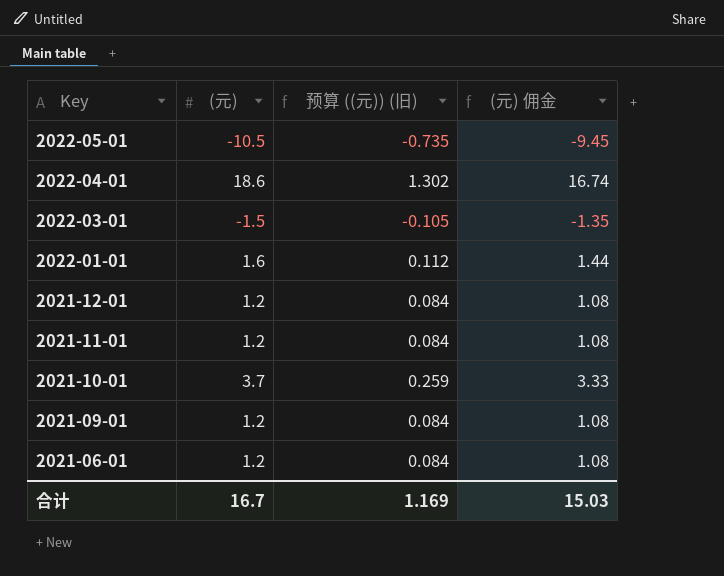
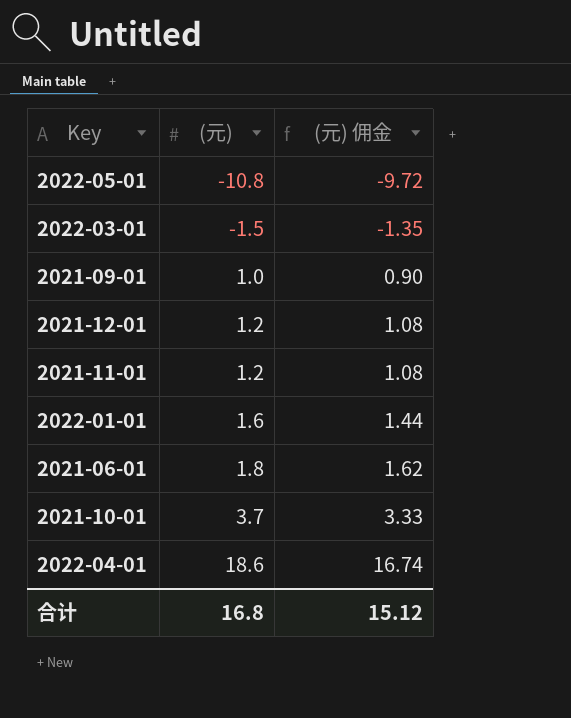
row order: Key descending -> (元) ascending
column 预算 ((元)) (旧) | formula: [(元)] * 0.07 -> none
2022-05-01 | (元): -10.5 -> -10.8
2022-05-01 | (元) 佣金: -9.45 -> -9.72
2021-09-01 | (元): 1.2 -> 1.0
2021-09-01 | (元) 佣金: 1.08 -> 0.90
2021-06-01 | (元): 1.2 -> 1.8
2021-06-01 | (元) 佣金: 1.08 -> 1.62
合计 | (元): 16.7 -> 16.8
合计 | (元) 佣金: 15.03 -> 15.12

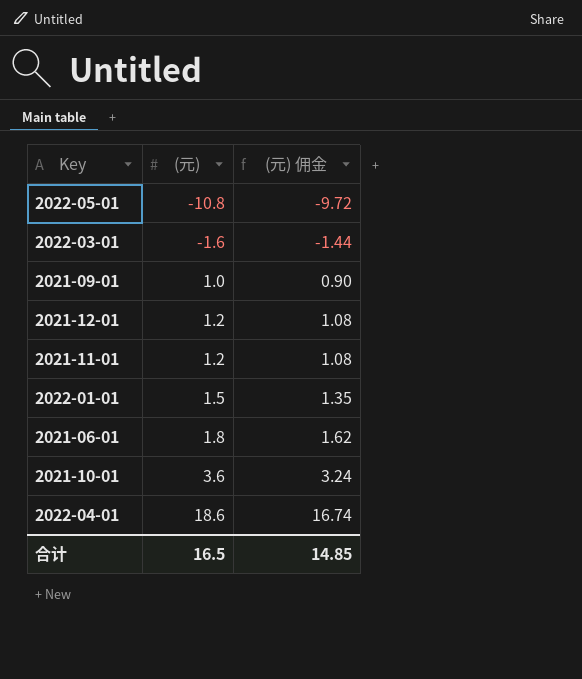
2022-03-01 | (元): -1.5 -> -1.6
2022-03-01 | (元) 佣金: -1.35 -> -1.44
2022-01-01 | (元): 1.6 -> 1.5
2022-01-01 | (元) 佣金: 1.44 -> 1.35
2021-10-01 | (元): 3.7 -> 3.6
2021-10-01 | (元) 佣金: 3.33 -> 3.24
合计 | (元): 16.8 -> 16.5
合计 | (元) 佣金: 15.12 -> 14.85

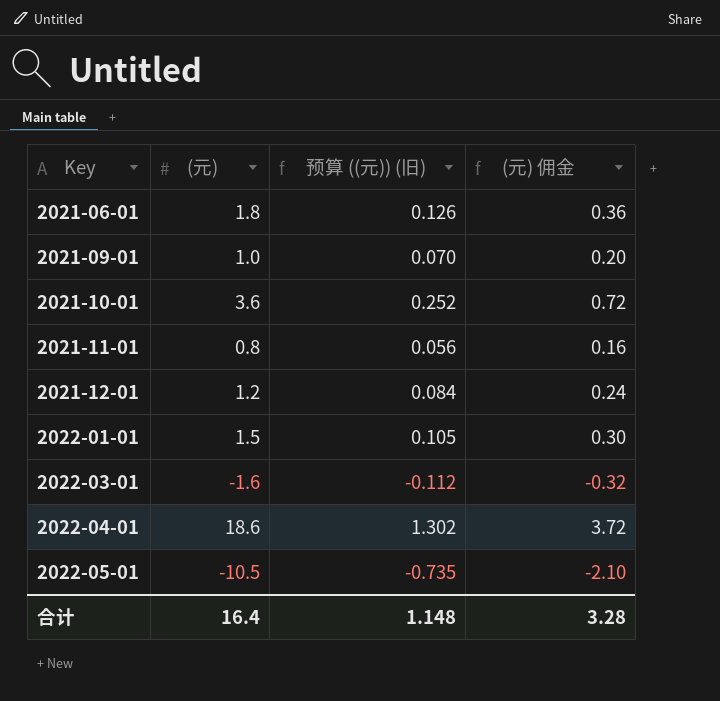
row order: (元) ascending -> Key ascending
column 预算 ((元)) (旧) | formula: none -> [(元)] * 0.07
column (元) 佣金 | formula: [(元)] * 0.9 -> [(元)] * 0.2
2021-11-01 | (元): 1.2 -> 0.8
2022-05-01 | (元): -10.8 -> -10.5
合计 | (元): 16.5 -> 16.4
合计 | (元) 佣金: 14.85 -> 3.28

